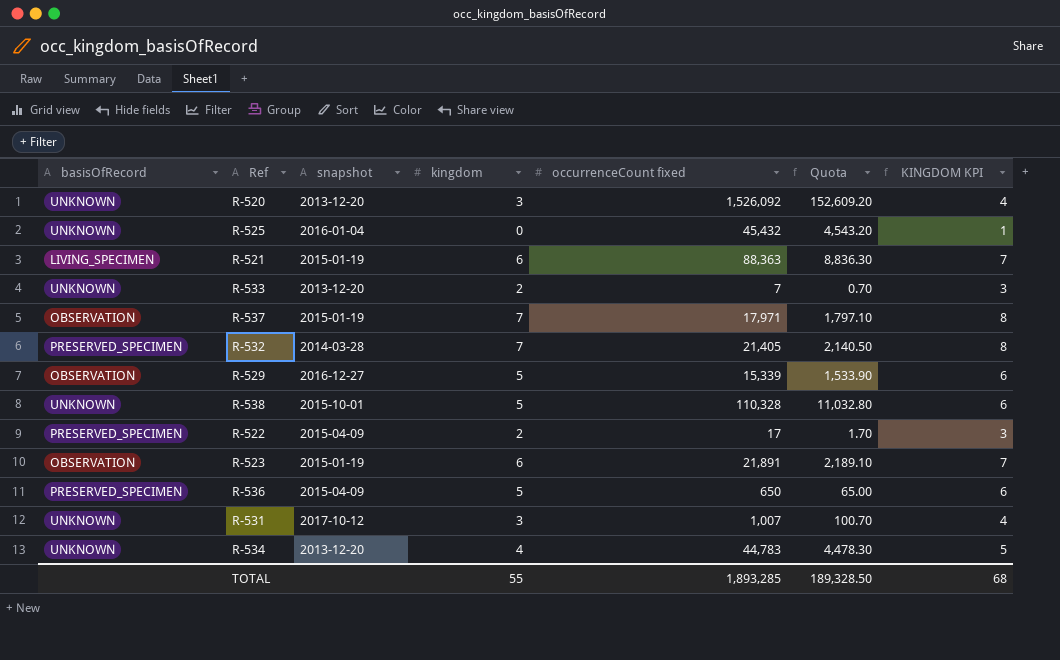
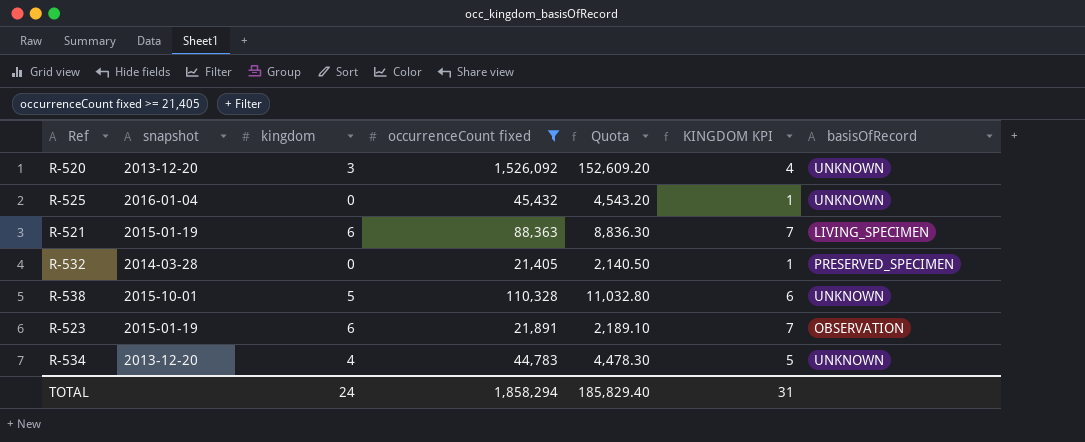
filter: none -> occurrenceCount fixed >= 21,405
column basisOfRecord | position: 1 -> 7
R-532 | kingdom: 7 -> 0
R-532 | KINGDOM KPI: 8 -> 1
TOTAL | kingdom: 55 -> 24
TOTAL | occurrenceCount fixed: 1,893,285 -> 1,858,294
TOTAL | Quota: 189,328.50 -> 185,829.40
TOTAL | KINGDOM KPI: 68 -> 31

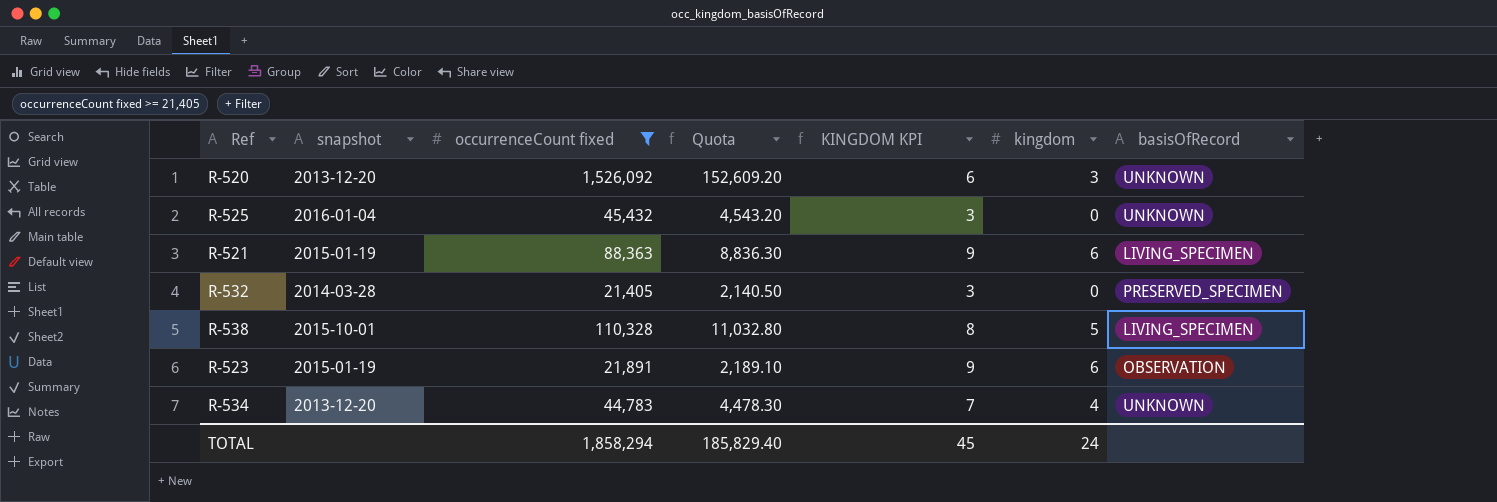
column KINGDOM KPI | formula: [kingdom] + 1 -> [kingdom] + 3
column kingdom | position: 3 -> 6
R-538 | basisOfRecord: UNKNOWN -> LIVING_SPECIMEN
TOTAL | KINGDOM KPI: 31 -> 45

